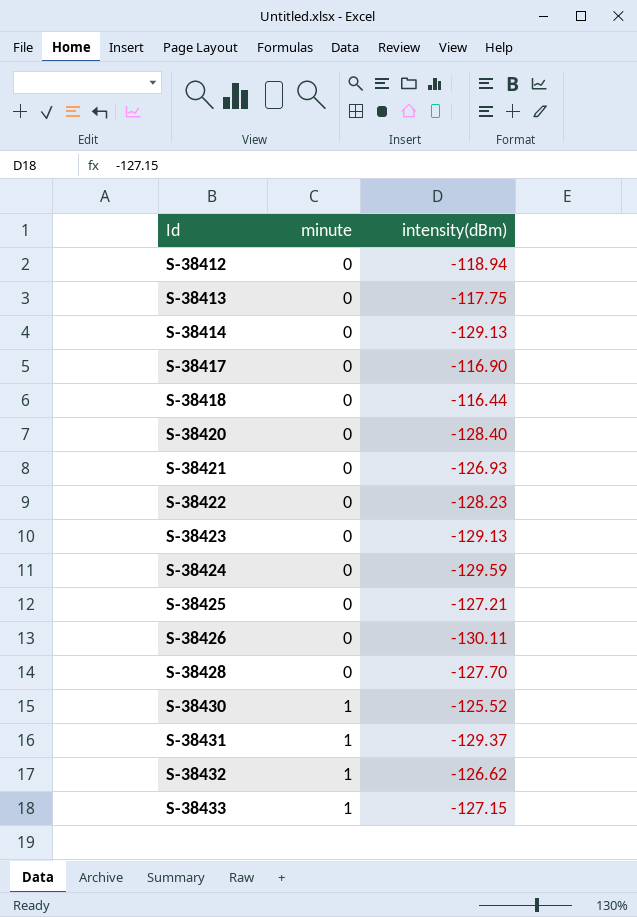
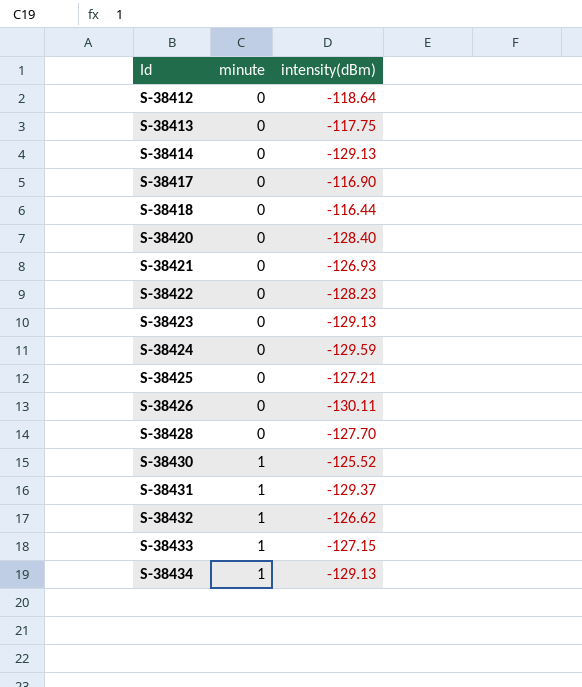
S-38412 | intensity(dBm): -118.94 -> -118.64
row S-38434: none -> 1 | -129.13

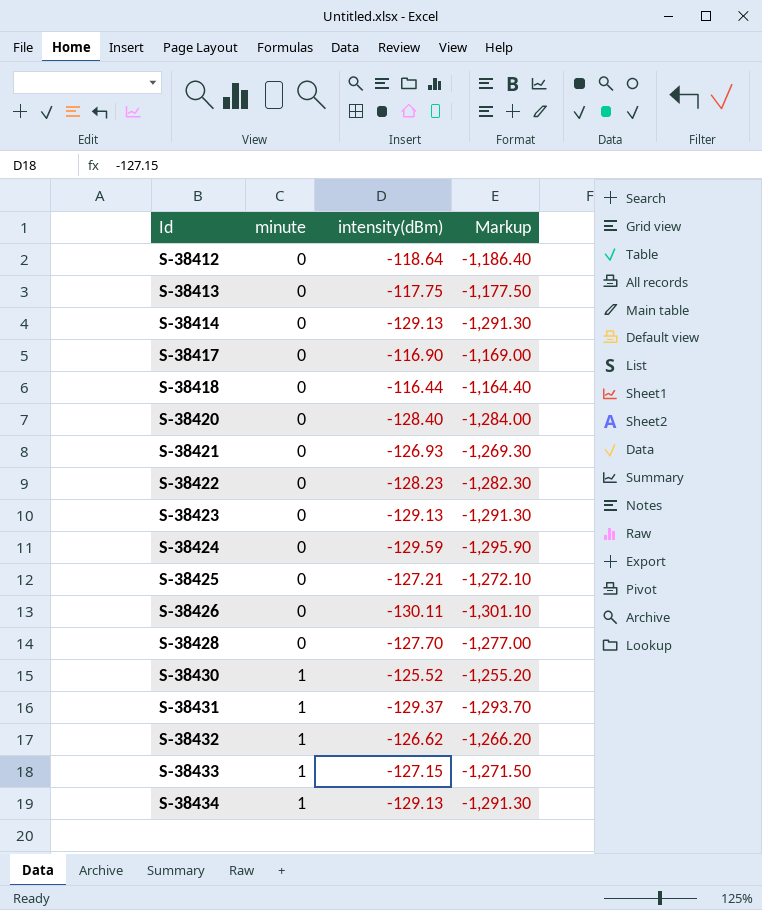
column Markup | formula: none -> [intensity(dBm)] * 10

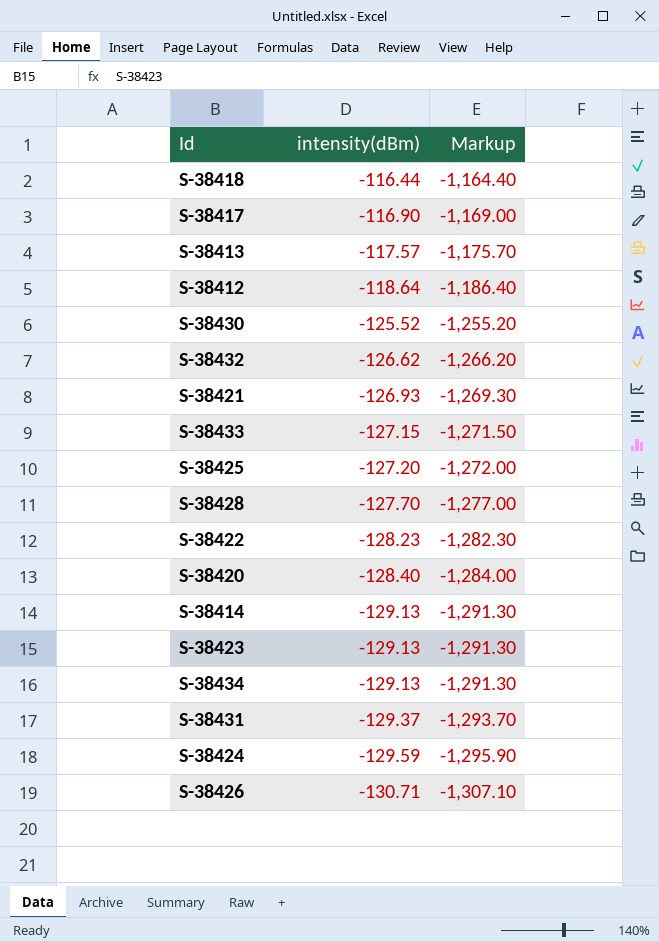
row order: Id ascending -> intensity(dBm) descending
column minute | position: 2 -> none
S-38413 | intensity(dBm): -117.75 -> -117.57
S-38413 | Markup: -1,177.50 -> -1,175.70
S-38425 | intensity(dBm): -127.21 -> -127.20
S-38425 | Markup: -1,272.10 -> -1,272.00
S-38426 | intensity(dBm): -130.11 -> -130.71
S-38426 | Markup: -1,301.10 -> -1,307.10

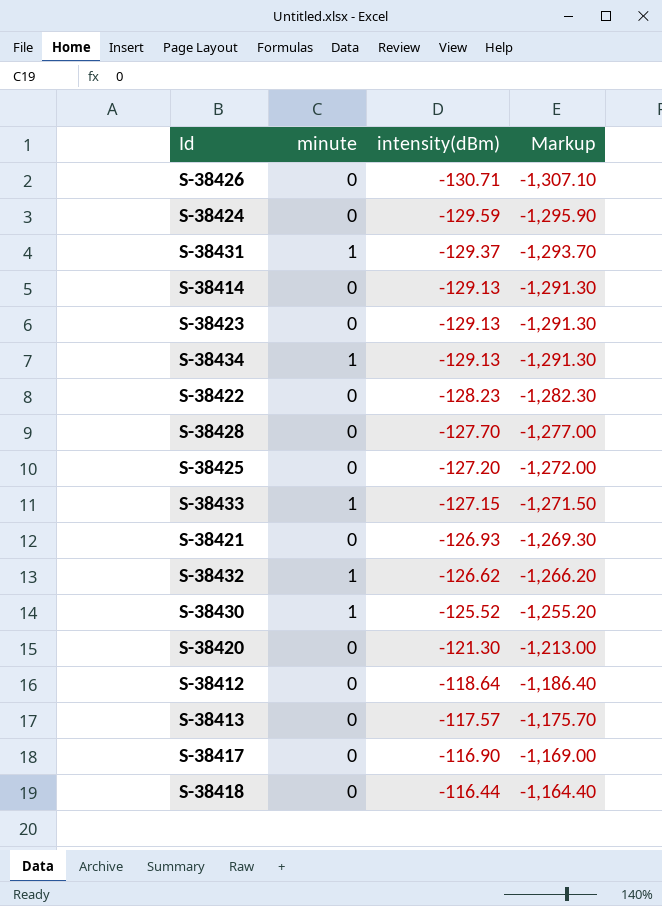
row order: intensity(dBm) descending -> intensity(dBm) ascending
column minute | position: none -> 2
S-38420 | intensity(dBm): -128.40 -> -121.30
S-38420 | Markup: -1,284.00 -> -1,213.00

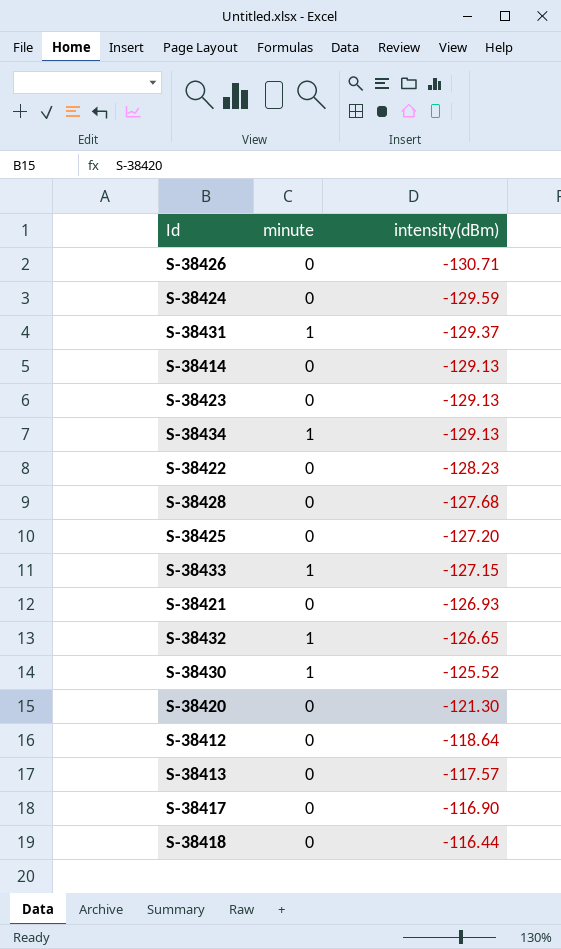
column Markup | formula: [intensity(dBm)] * 10 -> none
S-38428 | intensity(dBm): -127.70 -> -127.68
S-38432 | intensity(dBm): -126.62 -> -126.65

